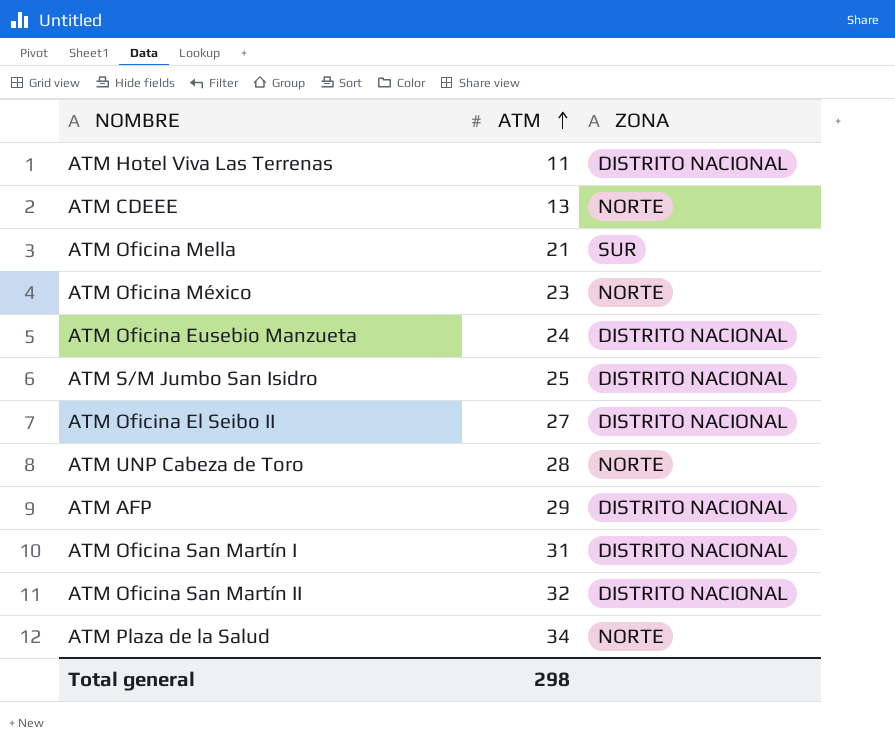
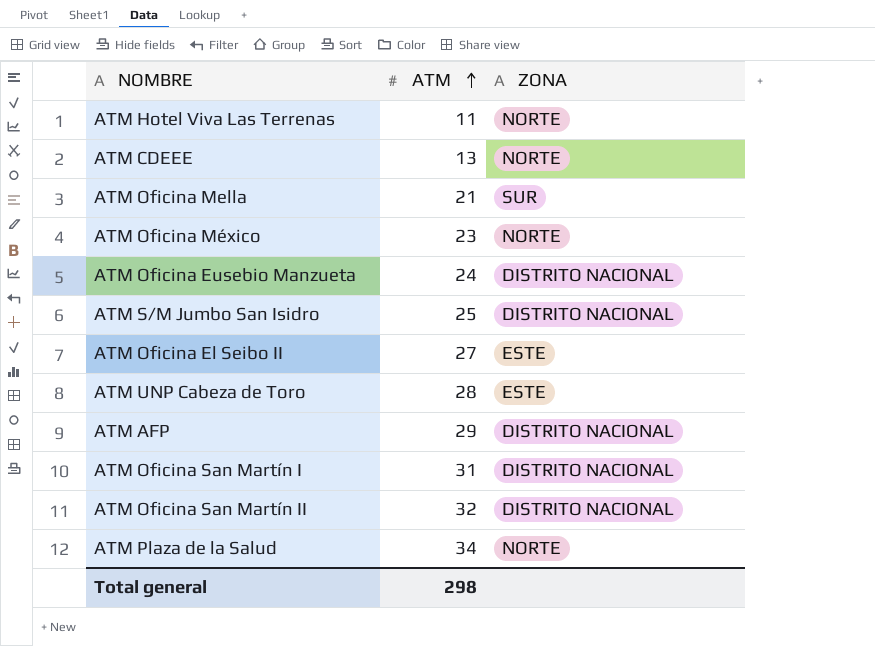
ATM Hotel Viva Las Terrenas | ZONA: DISTRITO NACIONAL -> NORTE
ATM Oficina El Seibo II | ZONA: DISTRITO NACIONAL -> ESTE
ATM UNP Cabeza de Toro | ZONA: NORTE -> ESTE

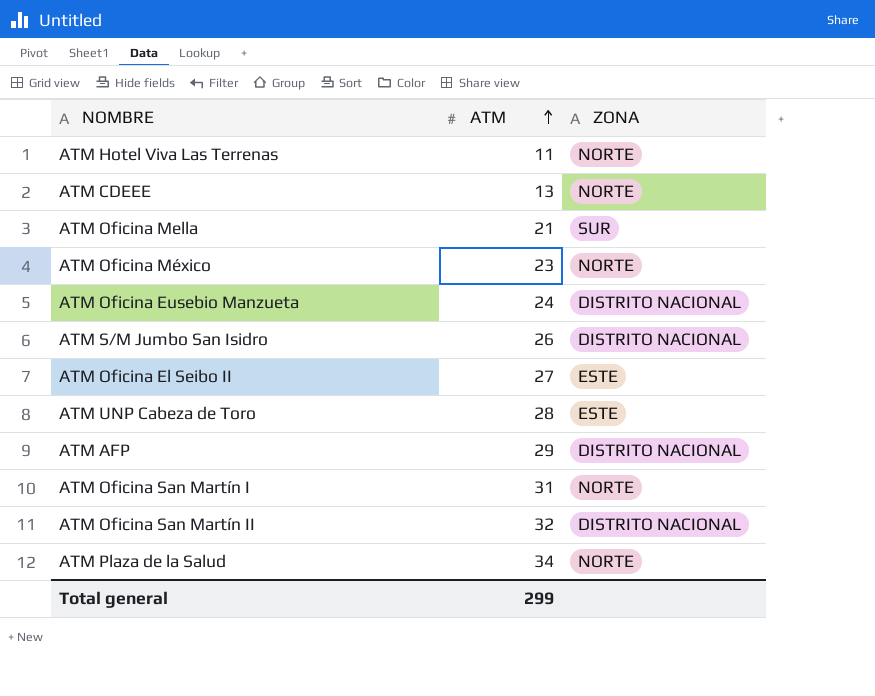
ATM S/M Jumbo San Isidro | ATM: 25 -> 26
ATM Oficina San Martín I | ZONA: DISTRITO NACIONAL -> NORTE
Total general | ATM: 298 -> 299

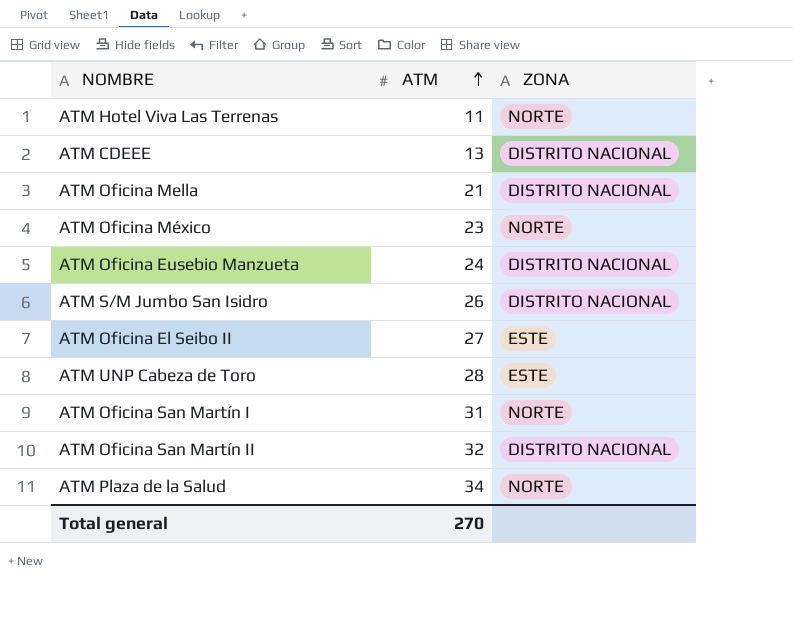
row ATM AFP: 29 | DISTRITO NACIONAL -> none
ATM CDEEE | ZONA: NORTE -> DISTRITO NACIONAL
ATM Oficina Mella | ZONA: SUR -> DISTRITO NACIONAL
Total general | ATM: 299 -> 270

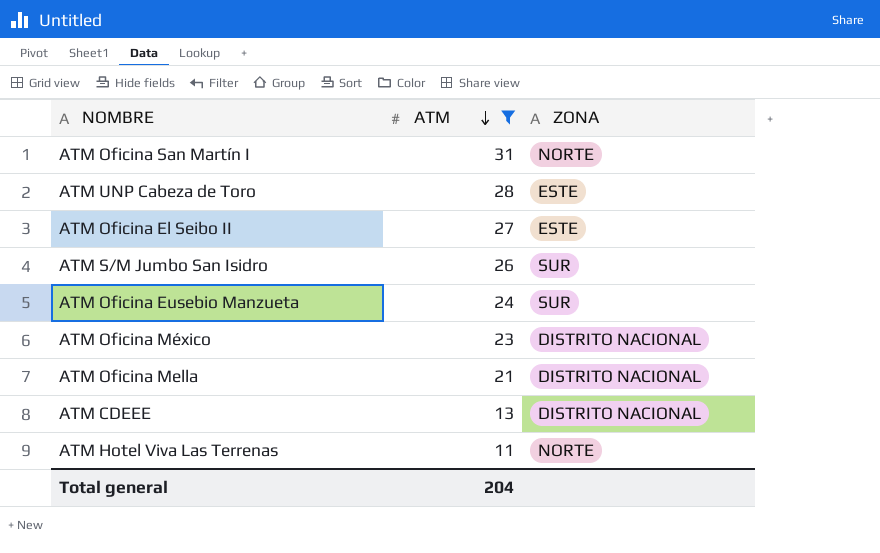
filter: none -> ATM <= 31
row order: ATM ascending -> ATM descending
ATM S/M Jumbo San Isidro | ZONA: DISTRITO NACIONAL -> SUR
ATM Oficina Eusebio Manzueta | ZONA: DISTRITO NACIONAL -> SUR
ATM Oficina México | ZONA: NORTE -> DISTRITO NACIONAL
Total general | ATM: 270 -> 204

